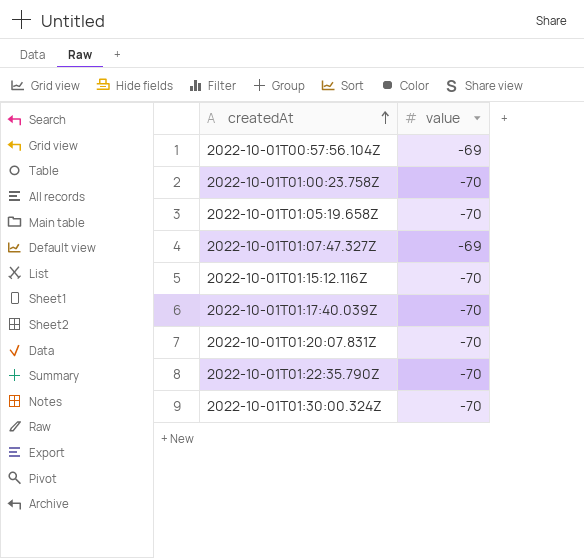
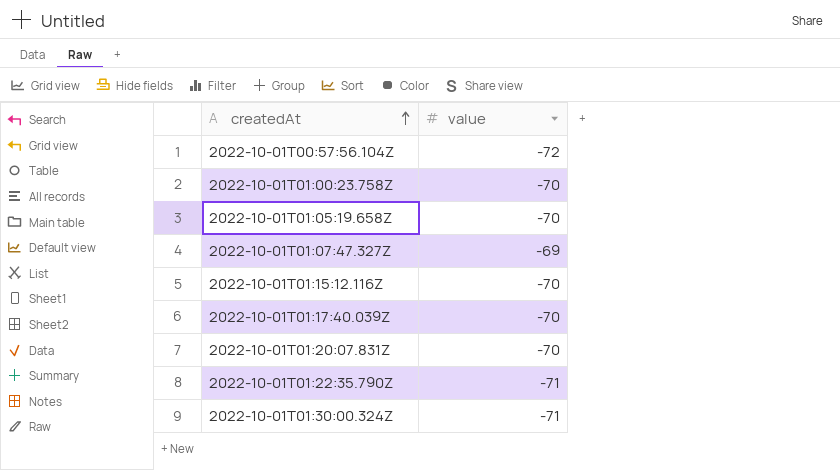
2022-10-01T00:57:56.104Z | value: -69 -> -72
2022-10-01T01:22:35.790Z | value: -70 -> -71
2022-10-01T01:30:00.324Z | value: -70 -> -71

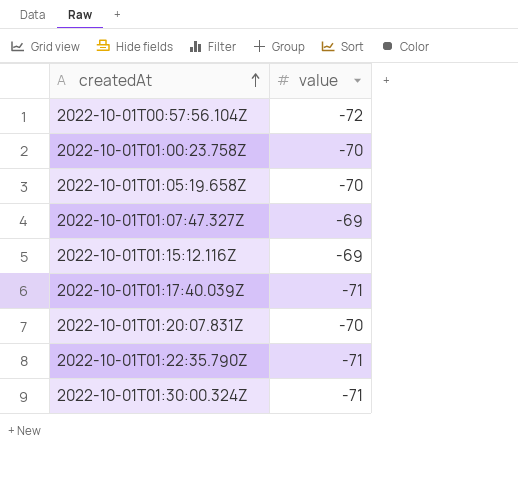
2022-10-01T01:15:12.116Z | value: -70 -> -69
2022-10-01T01:17:40.039Z | value: -70 -> -71

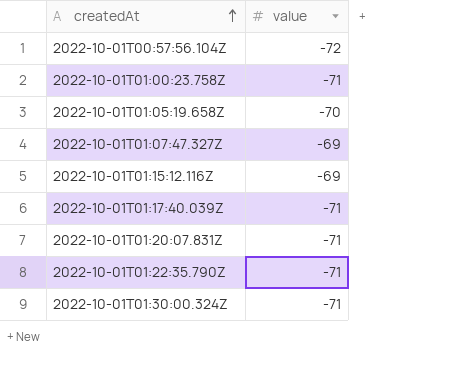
2022-10-01T01:00:23.758Z | value: -70 -> -71
2022-10-01T01:20:07.831Z | value: -70 -> -71

